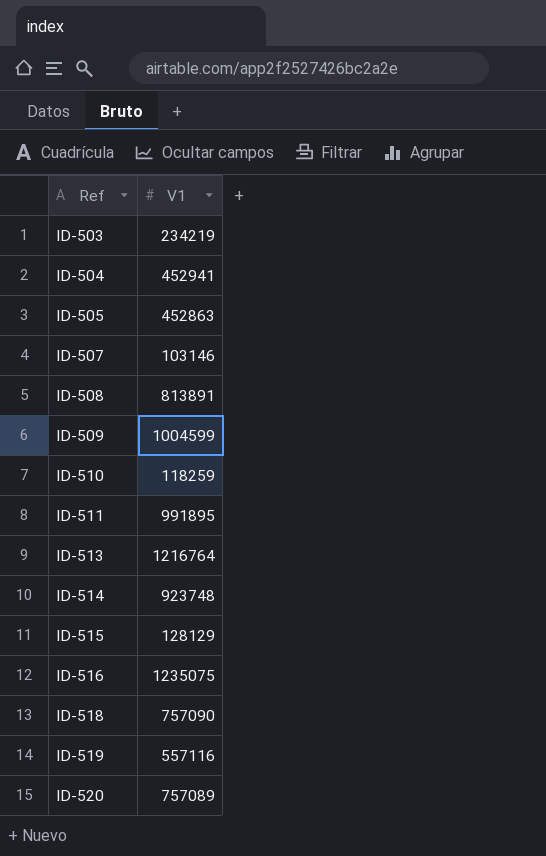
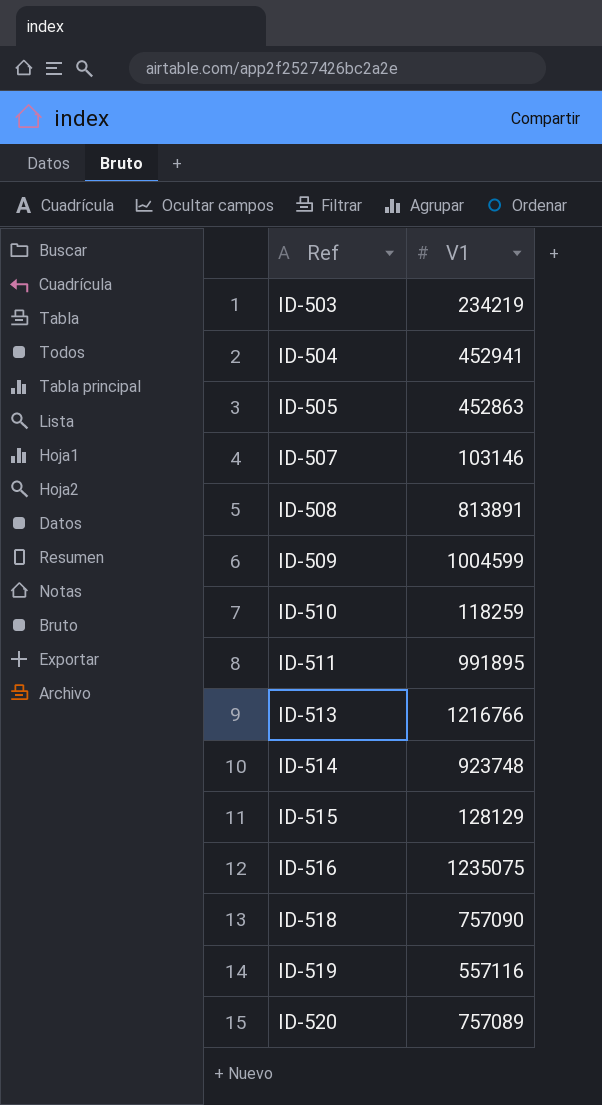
ID-513 | V1: 1216764 -> 1216766

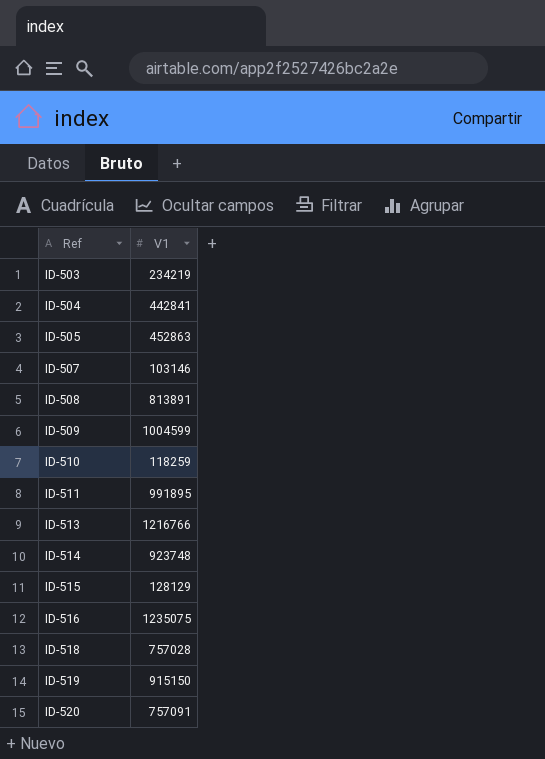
ID-504 | V1: 452941 -> 442841
ID-518 | V1: 757090 -> 757028
ID-519 | V1: 557116 -> 915150
ID-520 | V1: 757089 -> 757091

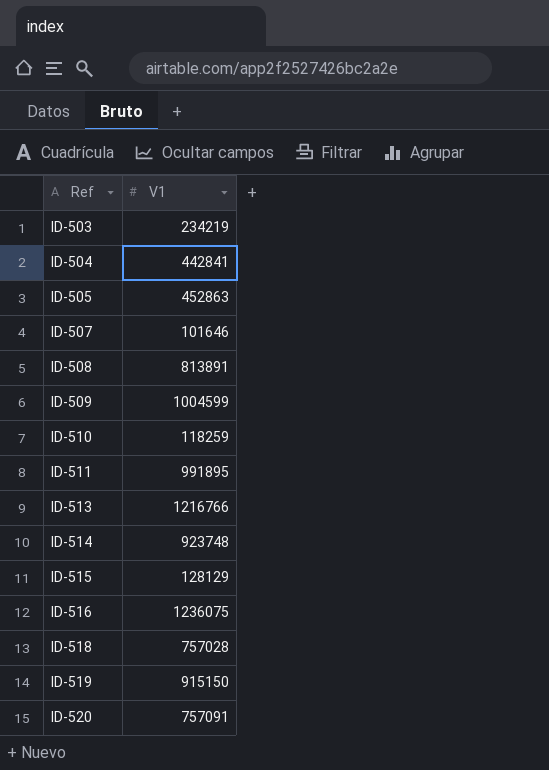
ID-507 | V1: 103146 -> 101646
ID-516 | V1: 1235075 -> 1236075

